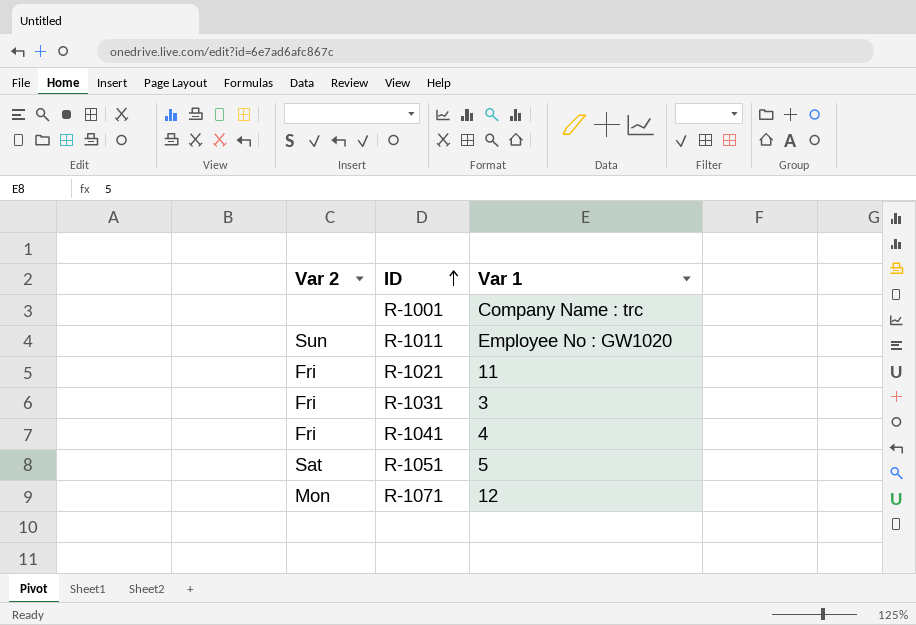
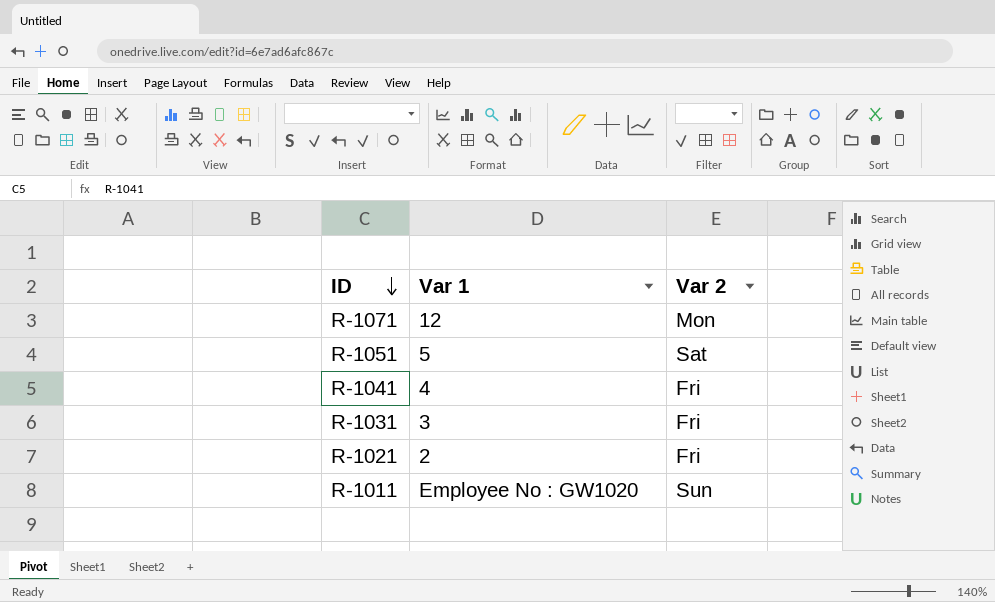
row order: ID ascending -> ID descending
column Var 2 | position: 1 -> 3
row R-1001: none | Company Name : trc -> none
R-1021 | Var 1: 11 -> 2

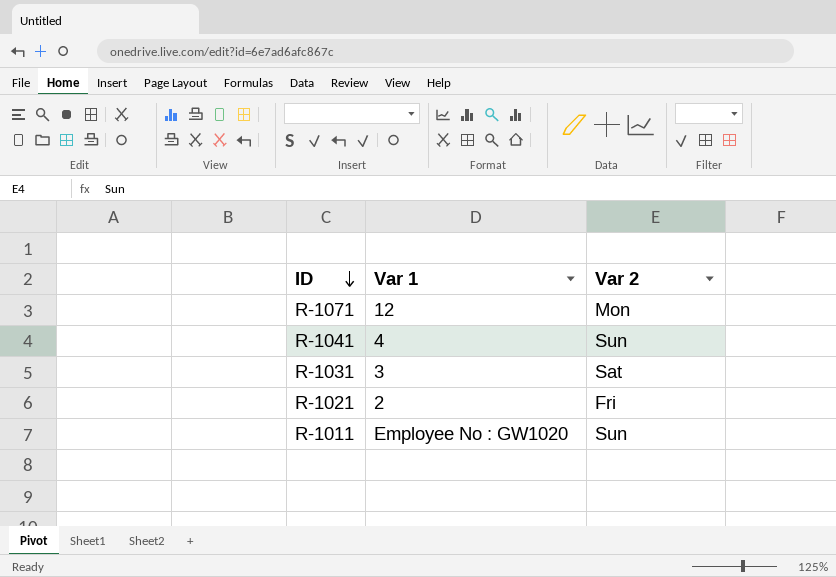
row R-1051: 5 | Sat -> none
R-1041 | Var 2: Fri -> Sun
R-1031 | Var 2: Fri -> Sat

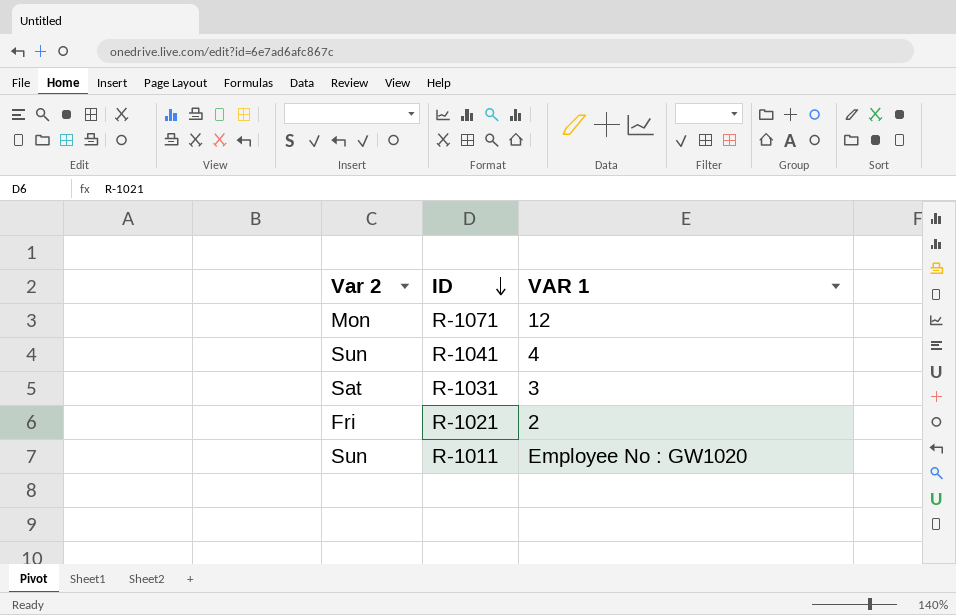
column Var 2 | position: 3 -> 1
column name: Var 1 -> VAR 1

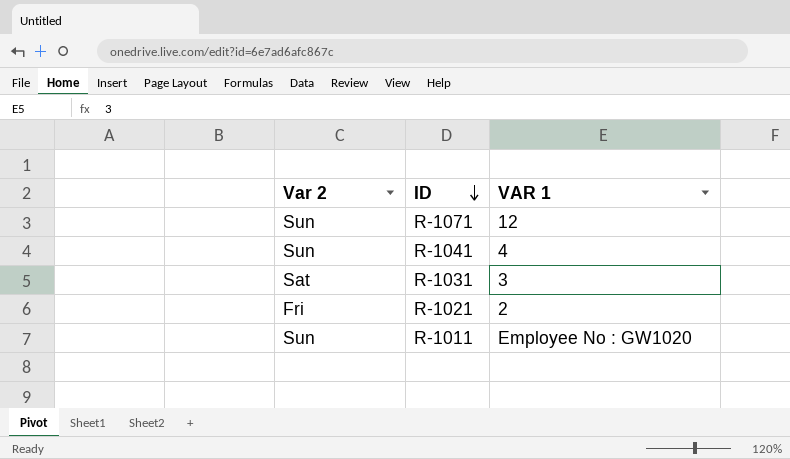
R-1071 | Var 2: Mon -> Sun

